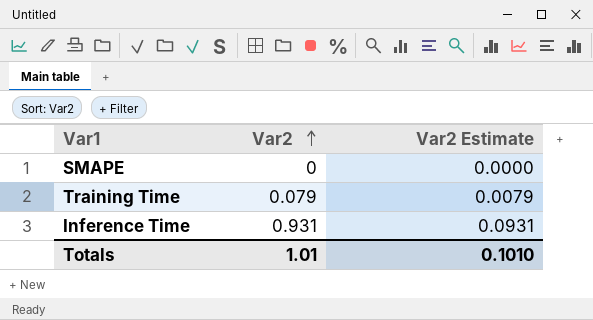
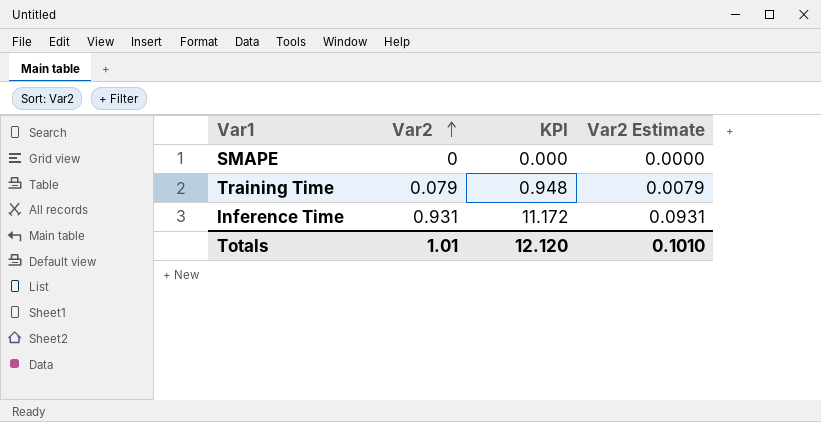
column KPI | formula: none -> [Var2] * 12

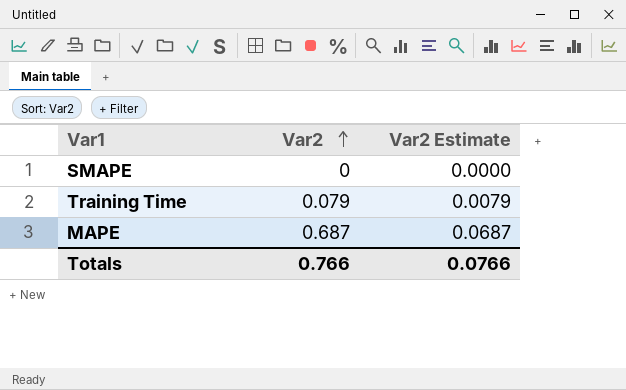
column KPI | formula: [Var2] * 12 -> none
row Inference Time: 0.931 | 11.172 | 0.0931 -> none
row MAPE: none -> 0.687 | 0.0687
Totals | Var2: 1.01 -> 0.766
Totals | Var2 Estimate: 0.1010 -> 0.0766

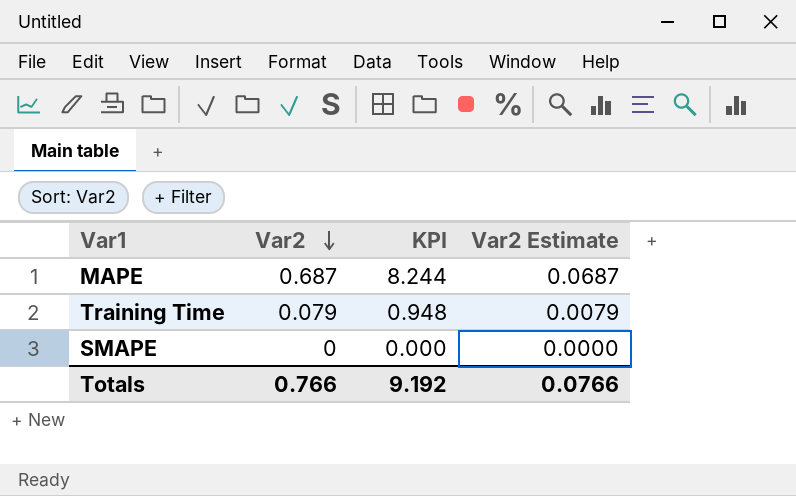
row order: Var2 ascending -> Var2 descending
column KPI | formula: none -> [Var2] * 12

